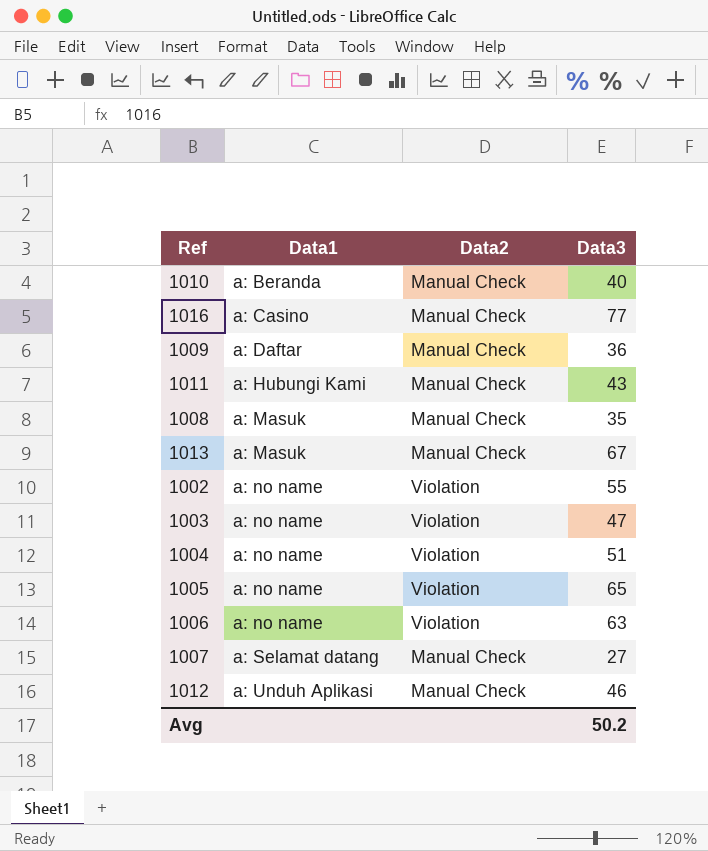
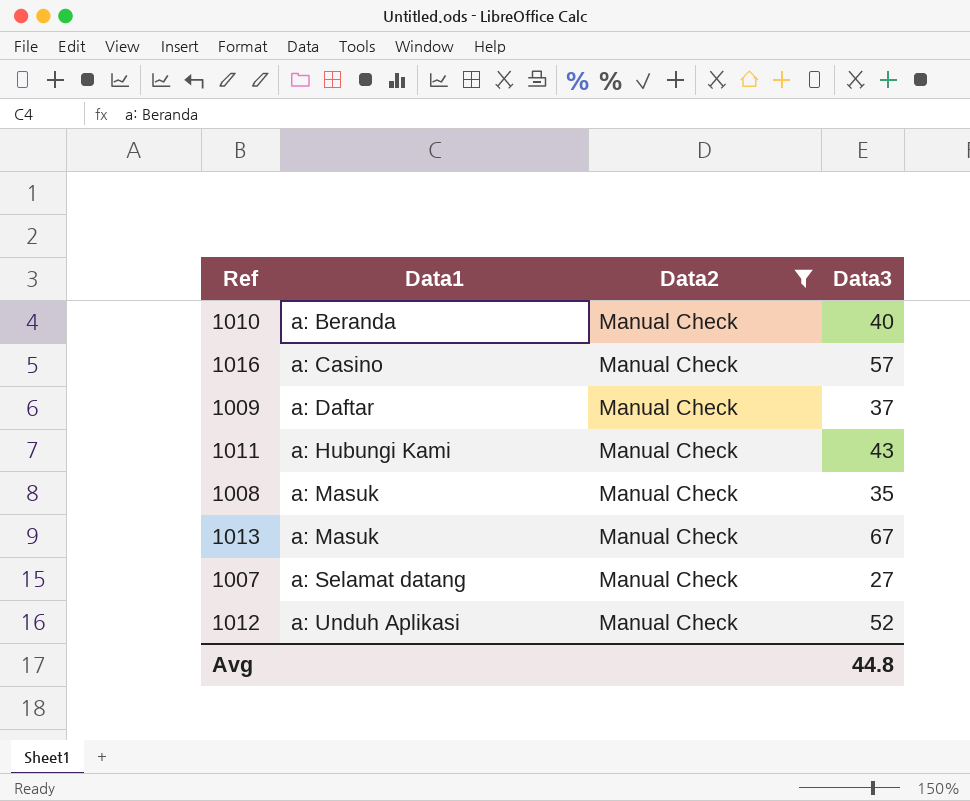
filter: none -> Data2 = Manual Check
1016 | Data3: 77 -> 57
1009 | Data3: 36 -> 37
1012 | Data3: 46 -> 52
Avg | Data3: 50.2 -> 44.8

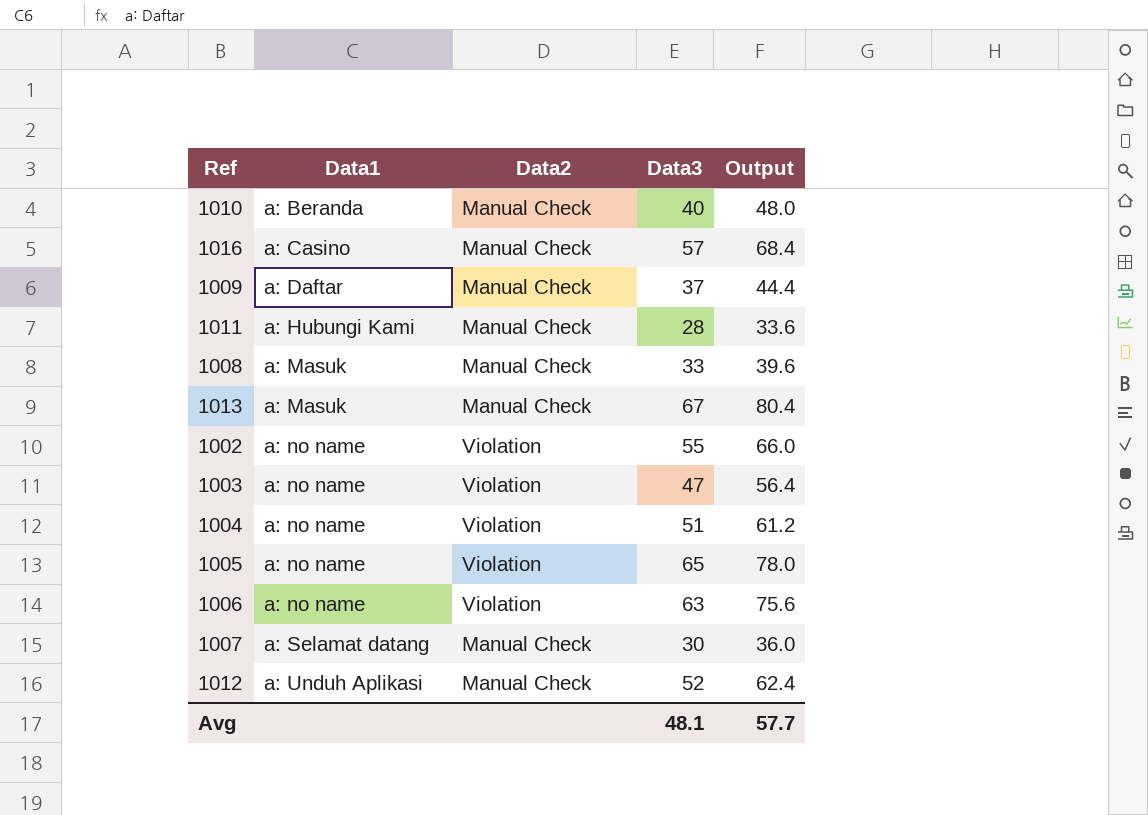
filter: Data2 = Manual Check -> none
column Output | formula: none -> [Data3] * 1.2
1011 | Data3: 43 -> 28
1008 | Data3: 35 -> 33
1007 | Data3: 27 -> 30
Avg | Data3: 44.8 -> 48.1

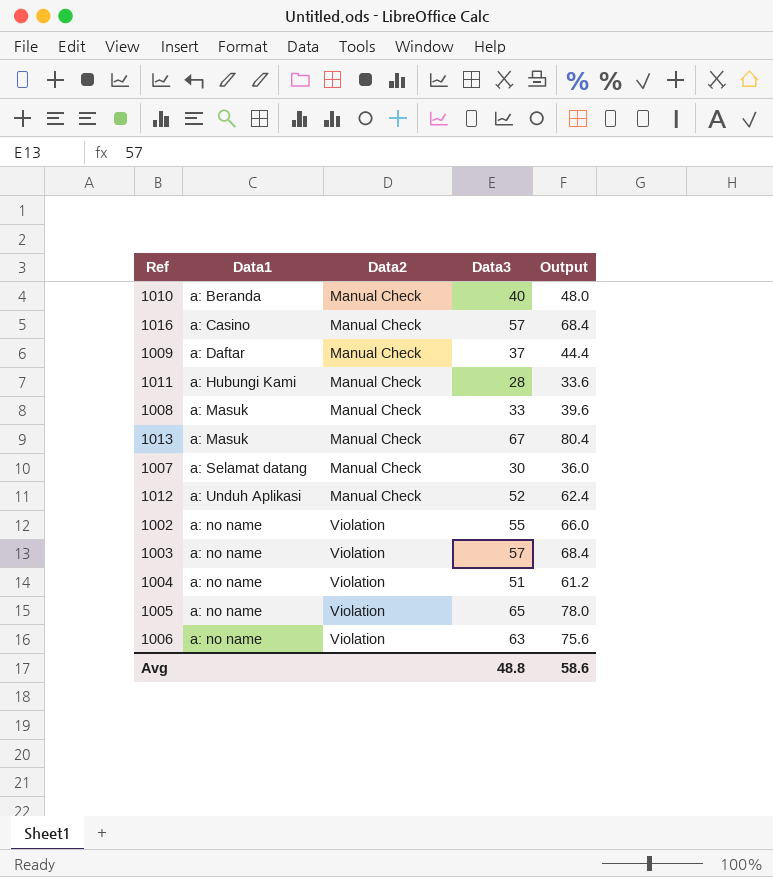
row order: Data1 ascending -> Data2 ascending
1003 | Data3: 47 -> 57
1003 | Output: 56.4 -> 68.4
Avg | Data3: 48.1 -> 48.8
Avg | Output: 57.7 -> 58.6

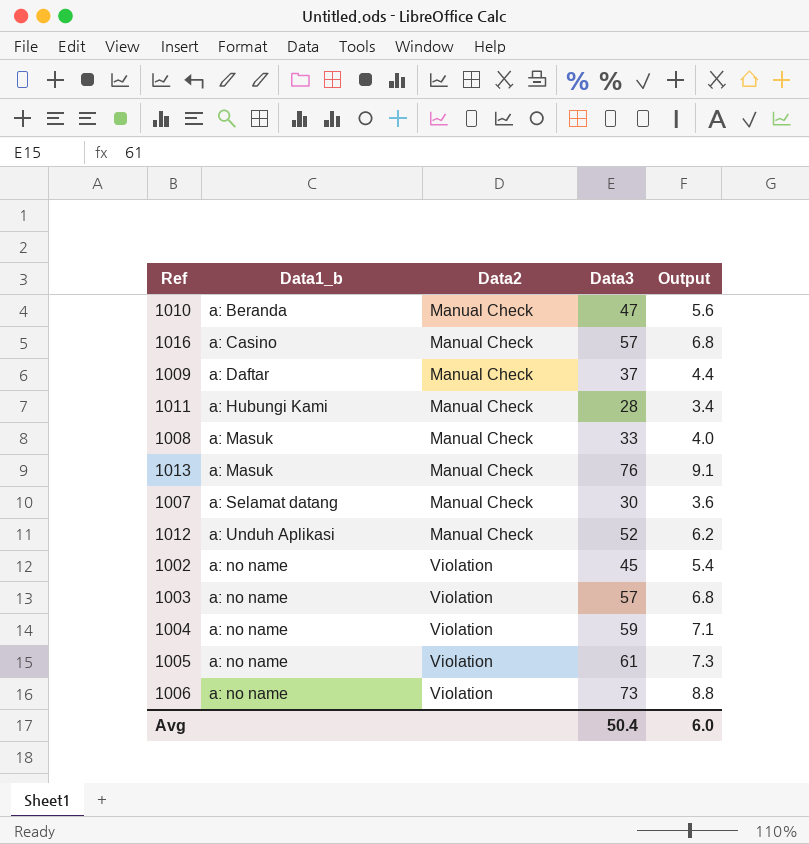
column name: Data1 -> Data1_b
column Output | formula: [Data3] * 1.2 -> [Data3] * 0.12
1010 | Data3: 40 -> 47
1013 | Data3: 67 -> 76
1002 | Data3: 55 -> 45
1004 | Data3: 51 -> 59
1005 | Data3: 65 -> 61
1006 | Data3: 63 -> 73
Avg | Data3: 48.8 -> 50.4
Avg | Output: 58.6 -> 6.0

